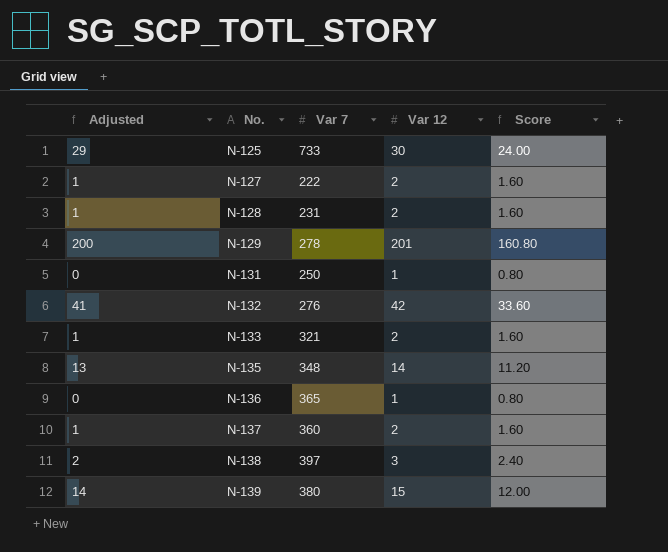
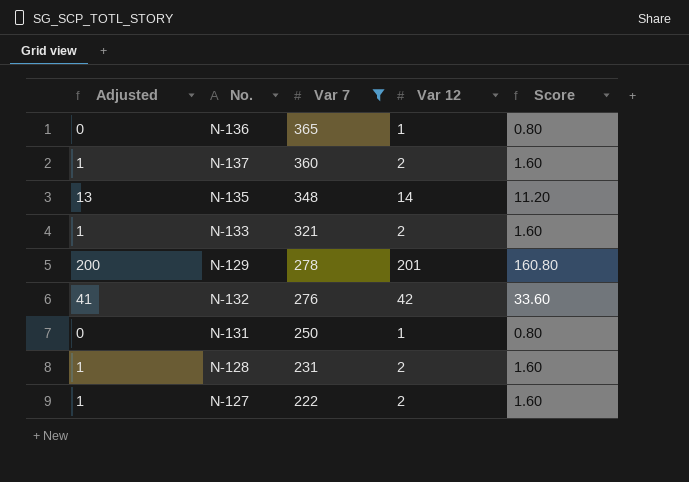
filter: none -> Var 7 <= 365
row order: No. ascending -> Var 7 descending

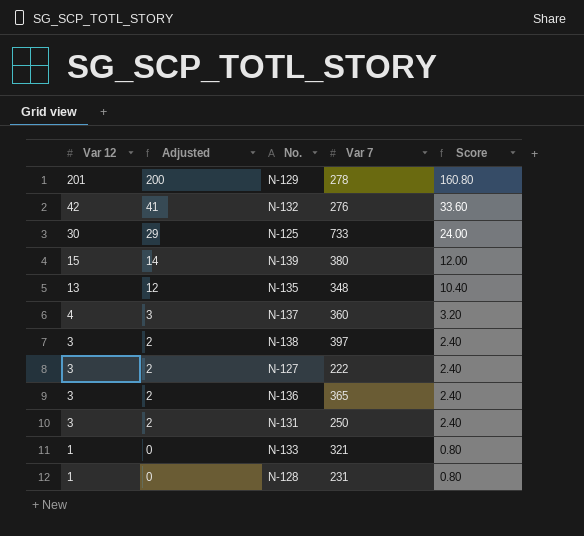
filter: Var 7 <= 365 -> none
row order: Var 7 descending -> Var 12 descending
column Var 12 | position: 4 -> 1
N-135 | Var 12: 14 -> 13
N-135 | Adjusted: 13 -> 12
N-135 | Score: 11.20 -> 10.40
N-137 | Var 12: 2 -> 4
N-137 | Adjusted: 1 -> 3
N-137 | Score: 1.60 -> 3.20
N-127 | Var 12: 2 -> 3
N-127 | Adjusted: 1 -> 2
N-127 | Score: 1.60 -> 2.40
N-136 | Var 12: 1 -> 3
N-136 | Adjusted: 0 -> 2
N-136 | Score: 0.80 -> 2.40
N-131 | Var 12: 1 -> 3
N-131 | Adjusted: 0 -> 2
N-131 | Score: 0.80 -> 2.40
N-133 | Var 12: 2 -> 1
N-133 | Adjusted: 1 -> 0
N-133 | Score: 1.60 -> 0.80
N-128 | Var 12: 2 -> 1
N-128 | Adjusted: 1 -> 0
N-128 | Score: 1.60 -> 0.80

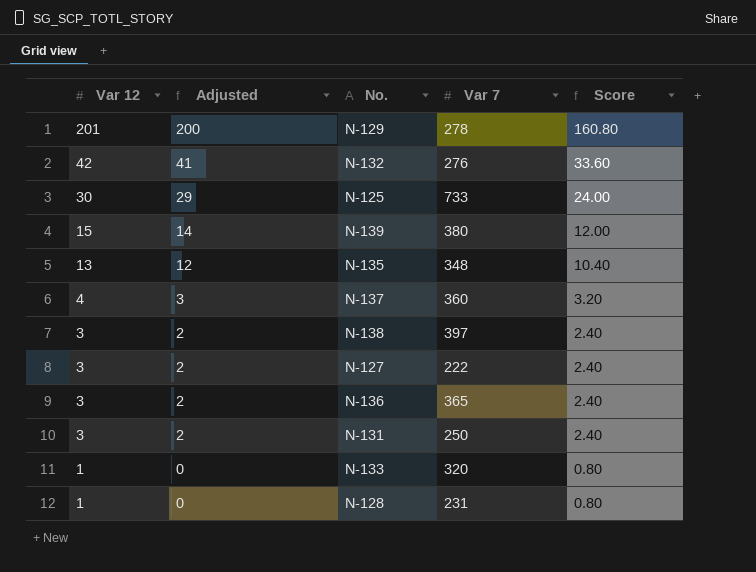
N-133 | Var 7: 321 -> 320

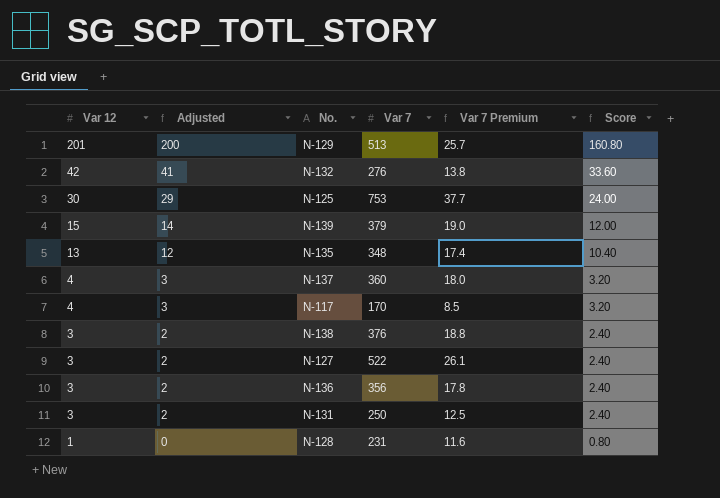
column Var 7 Premium | formula: none -> [Var 7] * 0.05
row N-133: 1 | 0 | 320 | 0.80 -> none
N-129 | Var 7: 278 -> 513
N-125 | Var 7: 733 -> 753
N-139 | Var 7: 380 -> 379
row N-117: none -> 4 | 3 | 170 | 8.5 | 3.20
N-138 | Var 7: 397 -> 376
N-127 | Var 7: 222 -> 522
N-136 | Var 7: 365 -> 356

